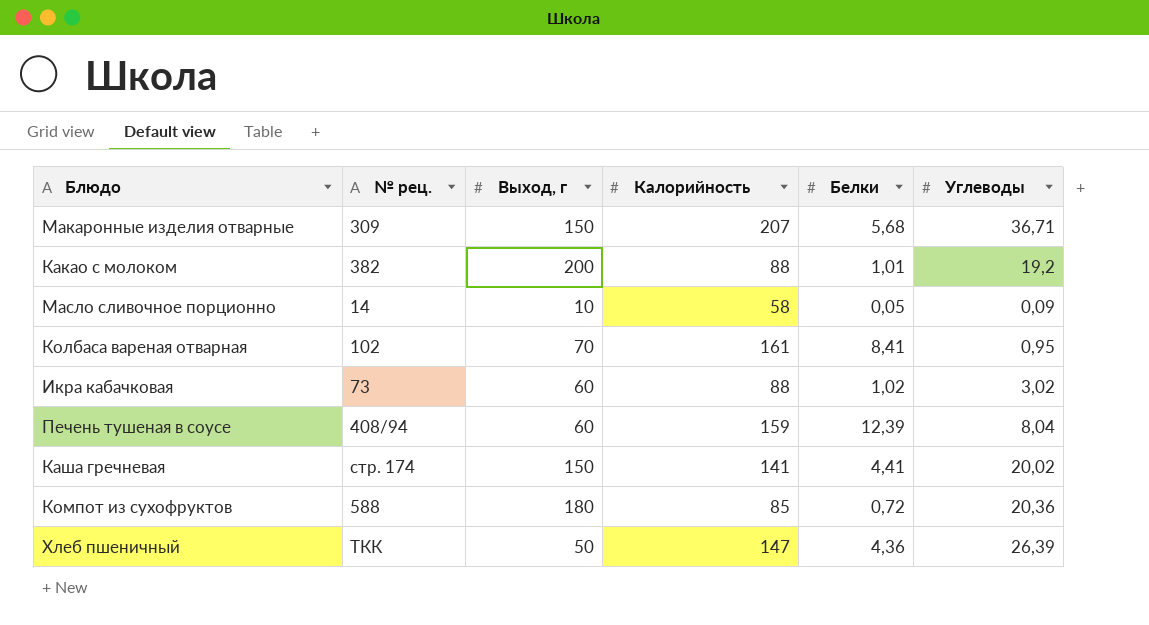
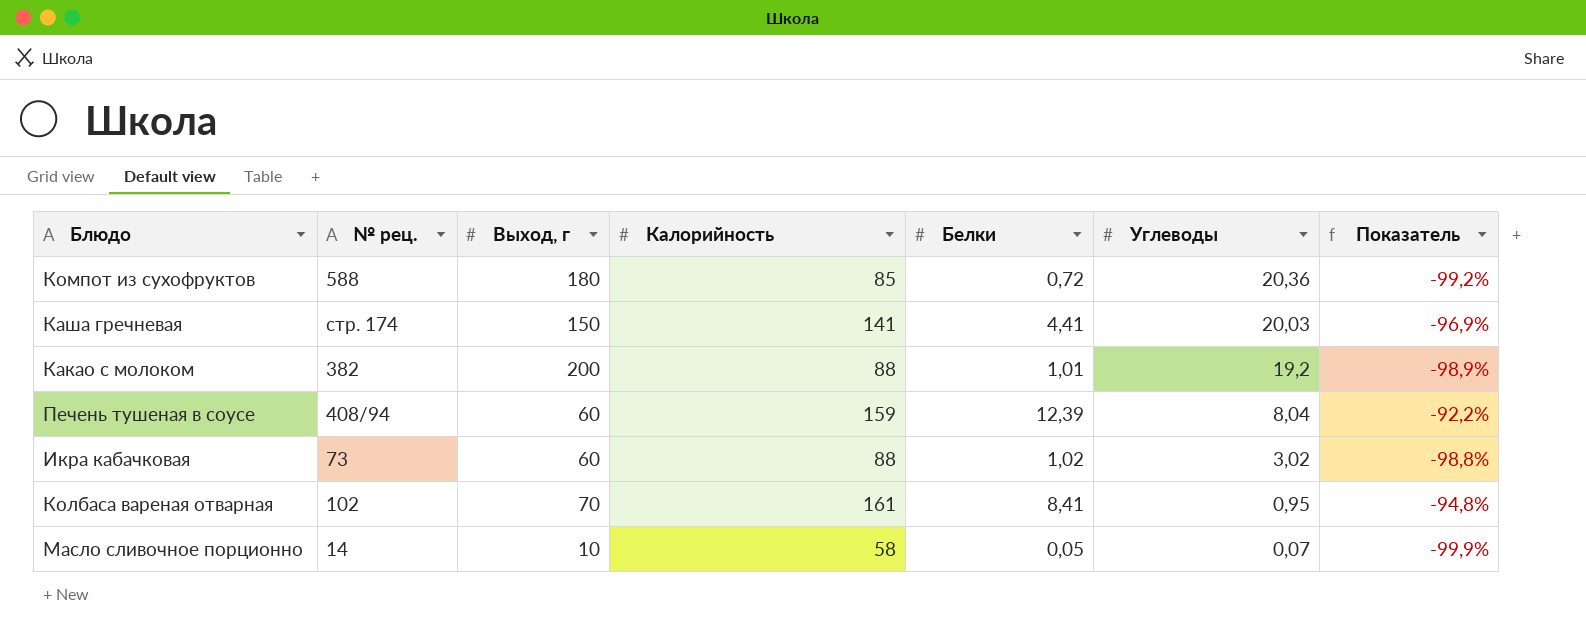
row order: none -> Углеводы descending
column Показатель | formula: none -> ([Белки] - [Калорийность]) / [Калорийность]
row Макаронные изделия отварные: 309 | 150 | 207 | 5,68 | 36,71 -> none
row Хлеб пшеничный: ТКК | 50 | 147 | 4,36 | 26,39 -> none
Каша гречневая | Углеводы: 20,02 -> 20,03
Масло сливочное порционно | Углеводы: 0,09 -> 0,07

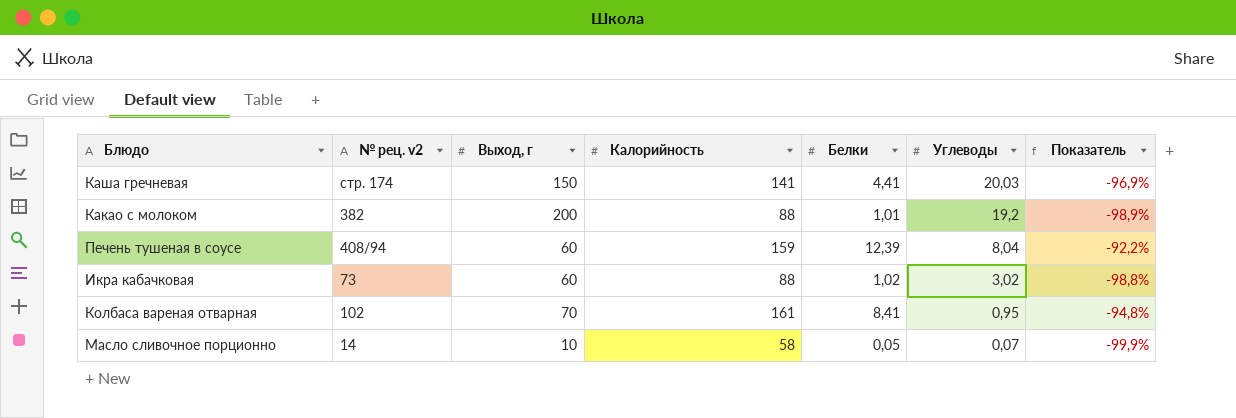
column name: № рец. -> № рец. v2
row Компот из сухофруктов: 588 | 180 | 85 | 0,72 | 20,36 | -99,2% -> none

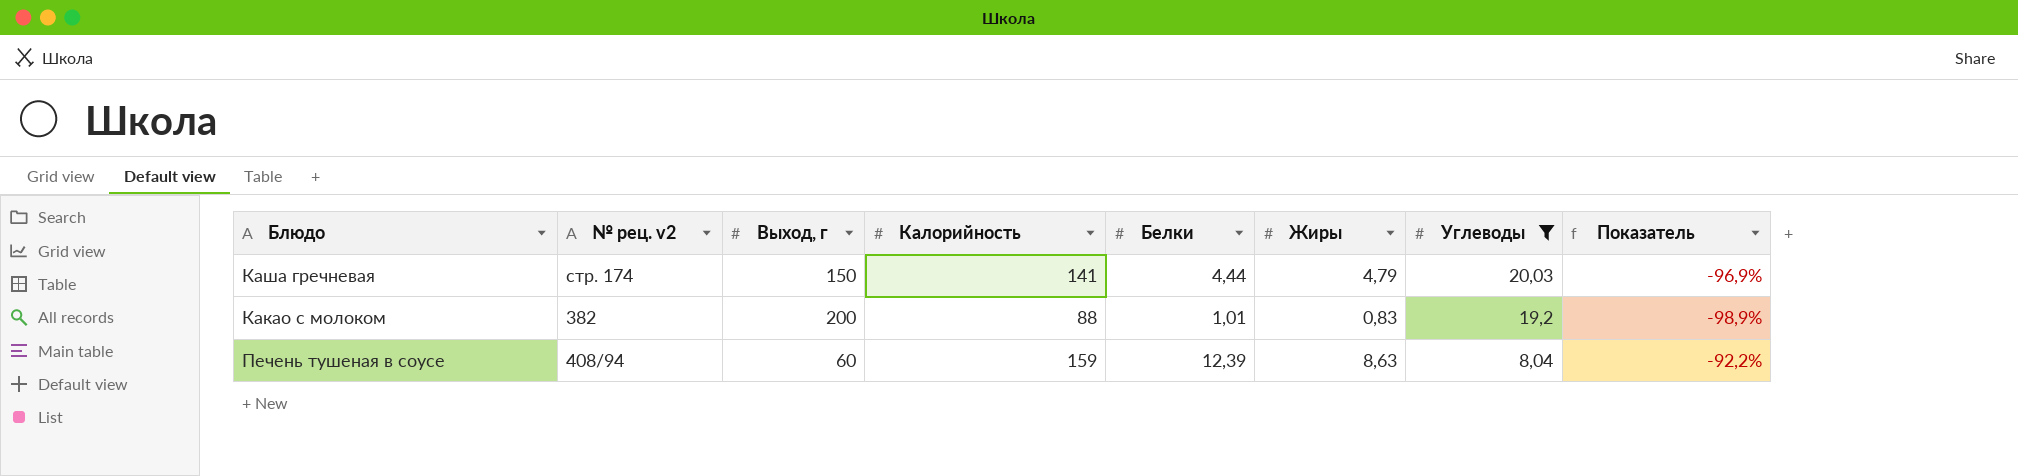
filter: none -> Углеводы >= 8,04
column Жиры | position: none -> 6
Каша гречневая | Белки: 4,41 -> 4,44

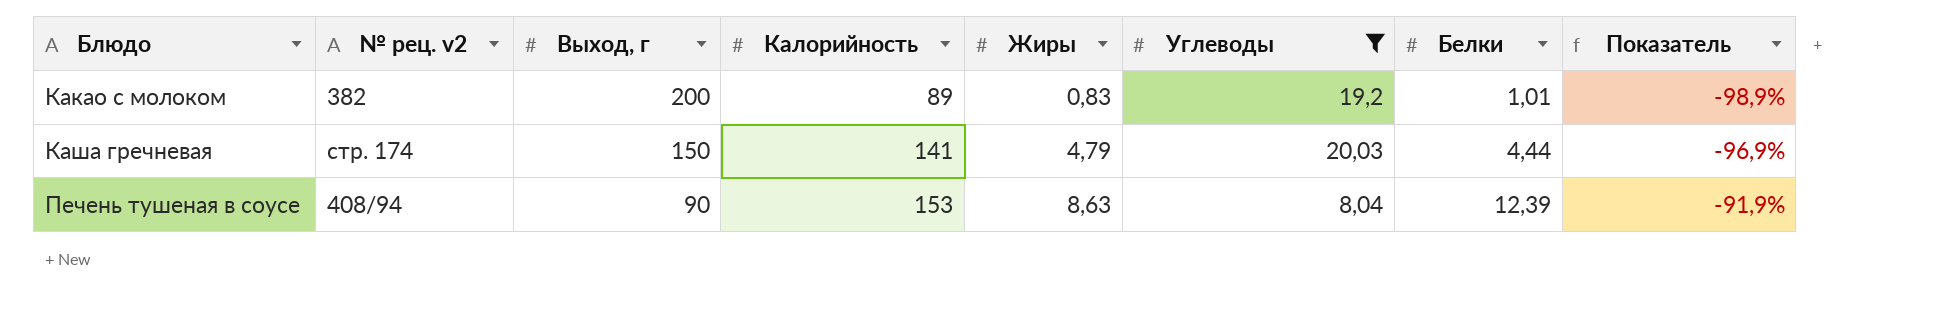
row order: Углеводы descending -> Блюдо ascending
column Белки | position: 5 -> 7
Какао с молоком | Калорийность: 88 -> 89
Печень тушеная в соусе | Выход, г: 60 -> 90
Печень тушеная в соусе | Калорийность: 159 -> 153
Печень тушеная в соусе | Показатель: -92,2% -> -91,9%

